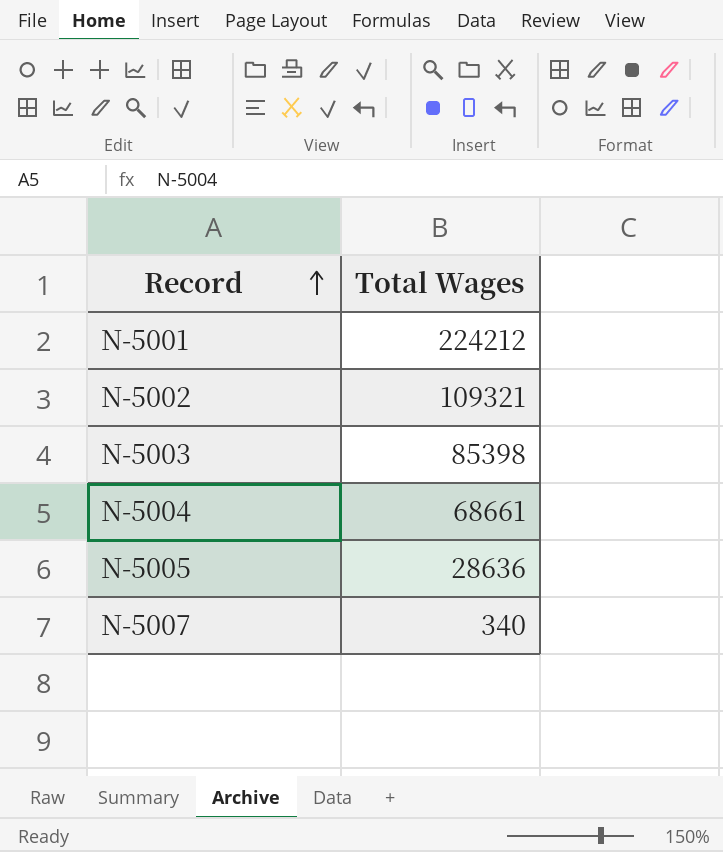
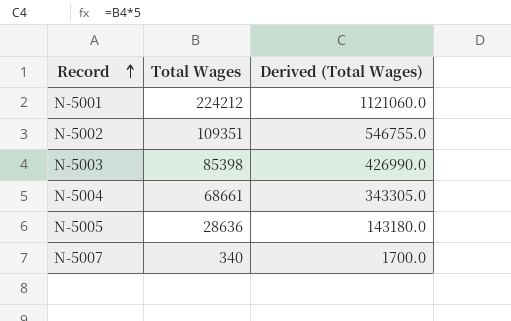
column Derived (Total Wages) | formula: none -> [Total Wages] * 5
N-5002 | Total Wages: 109321 -> 109351

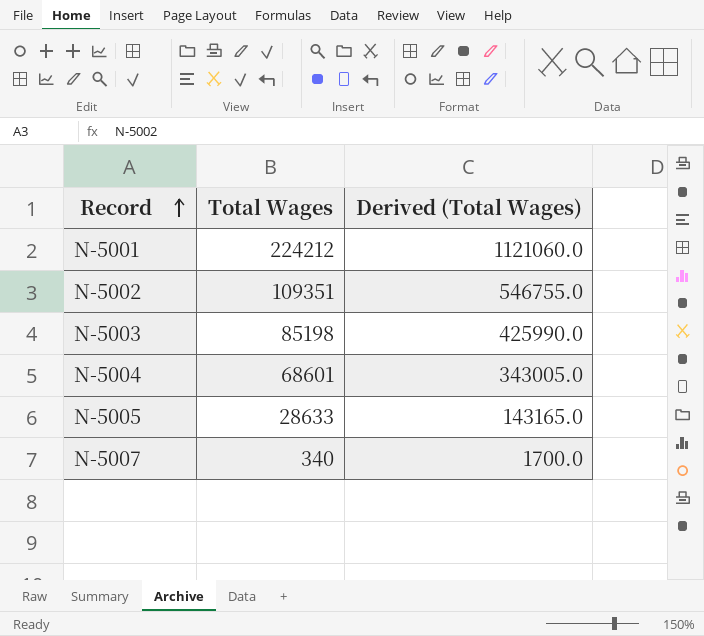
N-5003 | Total Wages: 85398 -> 85198
N-5003 | Derived (Total Wages): 426990.0 -> 425990.0
N-5004 | Total Wages: 68661 -> 68601
N-5004 | Derived (Total Wages): 343305.0 -> 343005.0
N-5005 | Total Wages: 28636 -> 28633
N-5005 | Derived (Total Wages): 143180.0 -> 143165.0

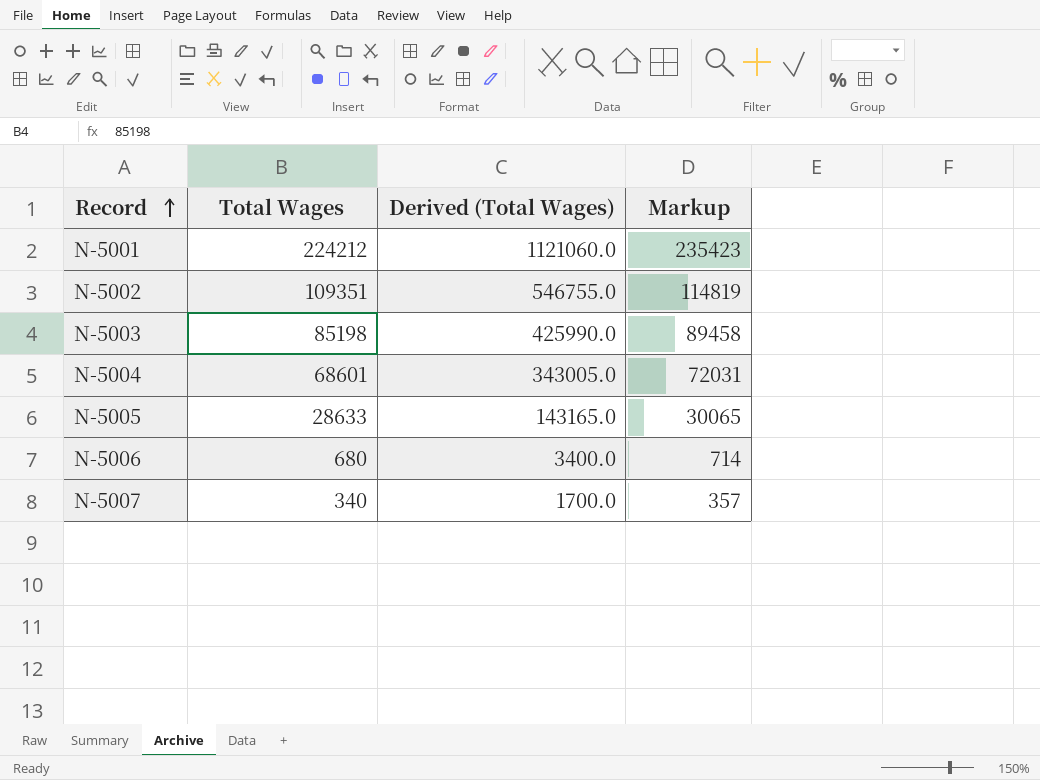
column Markup | formula: none -> [Total Wages] * 1.05
row N-5006: none -> 680 | 3400.0 | 714

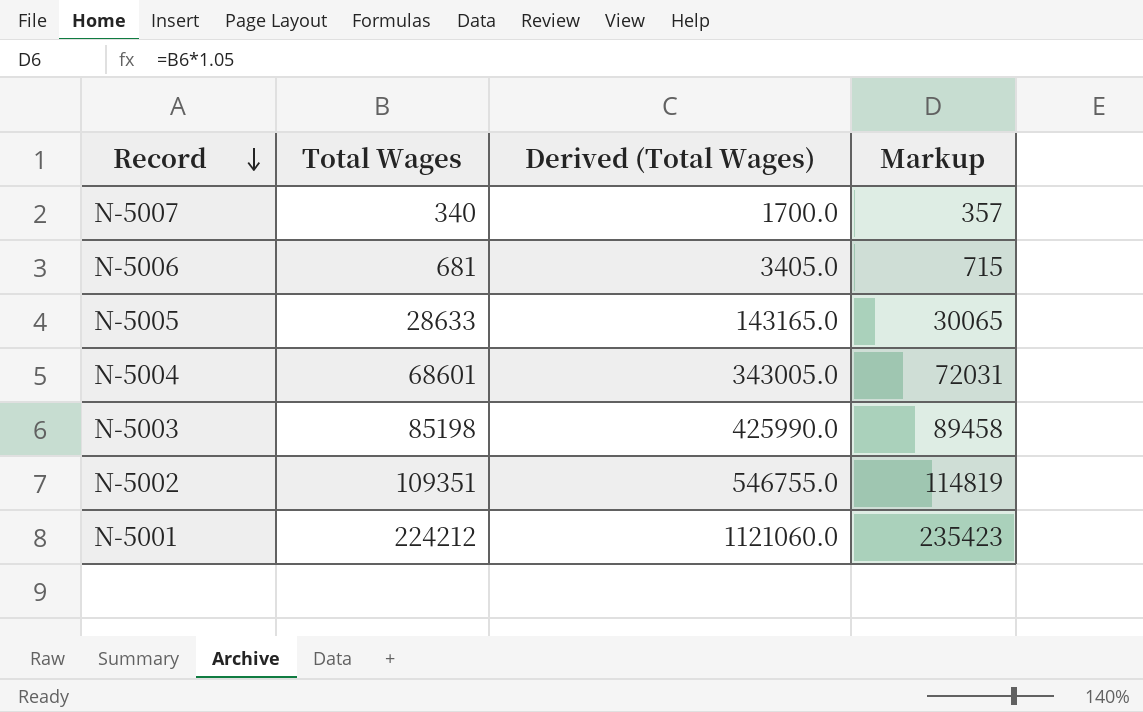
row order: Record ascending -> Record descending
N-5006 | Total Wages: 680 -> 681
N-5006 | Derived (Total Wages): 3400.0 -> 3405.0
N-5006 | Markup: 714 -> 715

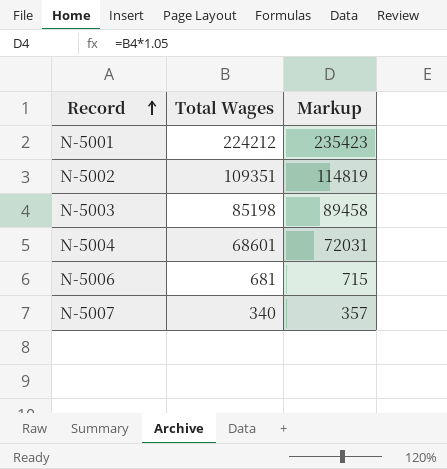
row order: Record descending -> Record ascending
column Derived (Total Wages) | formula: [Total Wages] * 5 -> none
row N-5005: 28633 | 143165.0 | 30065 -> none

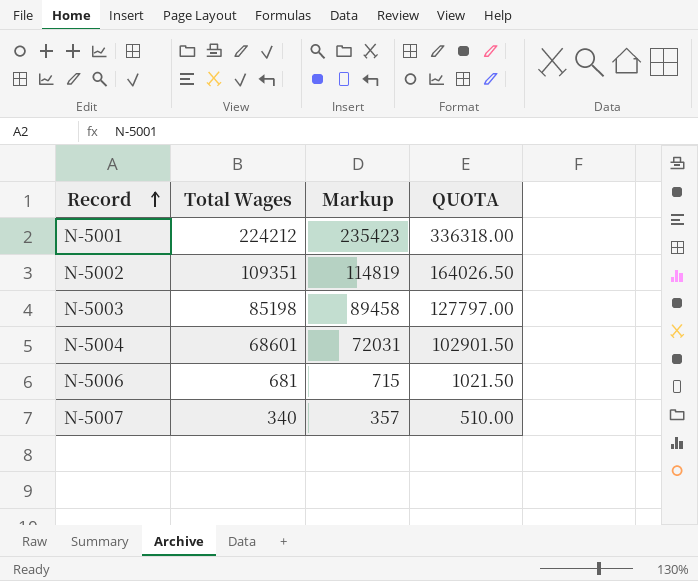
column QUOTA | formula: none -> [Total Wages] * 1.5

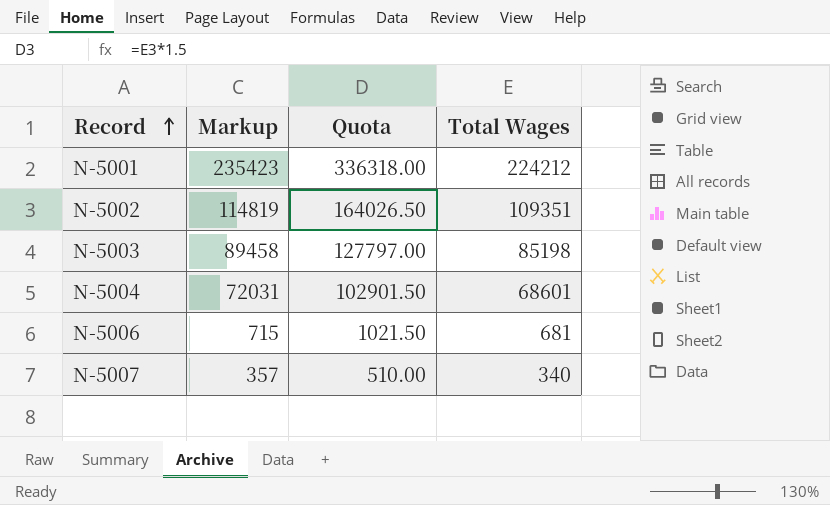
column name: QUOTA -> Quota
column Total Wages | position: 2 -> 4

